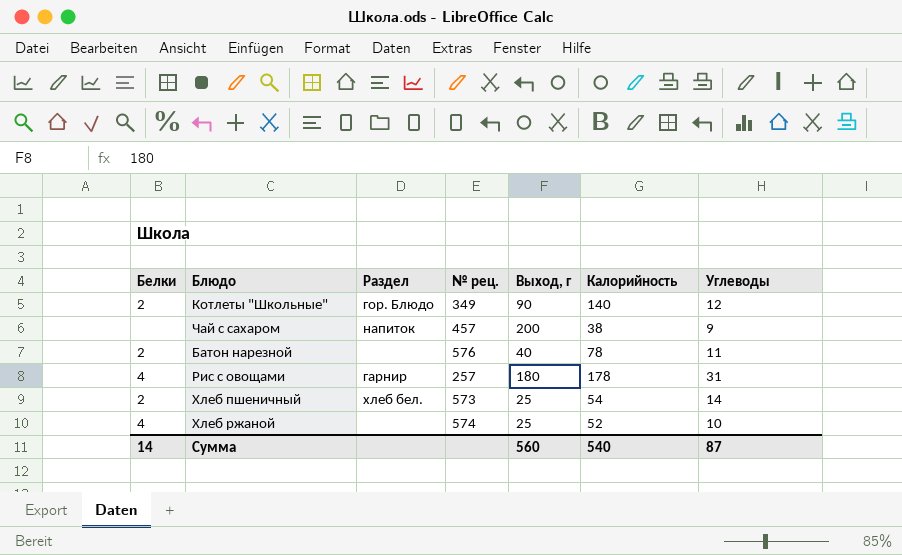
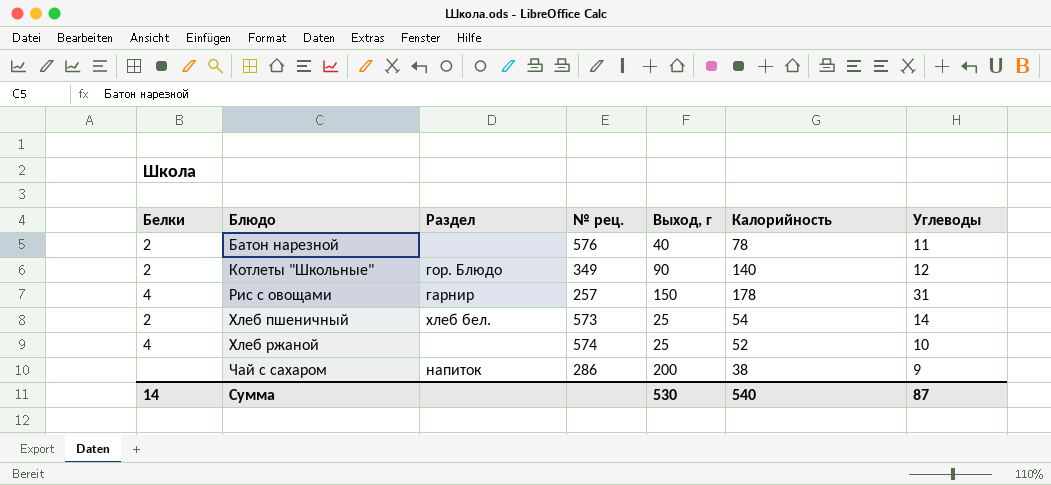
row order: none -> Блюдо ascending
Рис с овощами | Выход, г: 180 -> 150
Чай с сахаром | № рец.: 457 -> 286
Сумма | Выход, г: 560 -> 530

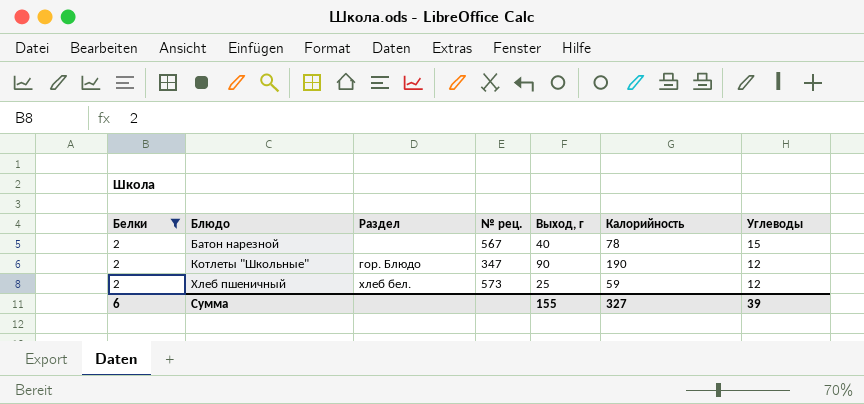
filter: none -> Белки = 2
Батон нарезной | № рец.: 576 -> 567
Батон нарезной | Углеводы: 11 -> 15
Котлеты "Школьные" | № рец.: 349 -> 347
Котлеты "Школьные" | Калорийность: 140 -> 190
Хлеб пшеничный | Калорийность: 54 -> 59
Хлеб пшеничный | Углеводы: 14 -> 12
Сумма | Белки: 14 -> 6
Сумма | Выход, г: 530 -> 155
Сумма | Калорийность: 540 -> 327
Сумма | Углеводы: 87 -> 39

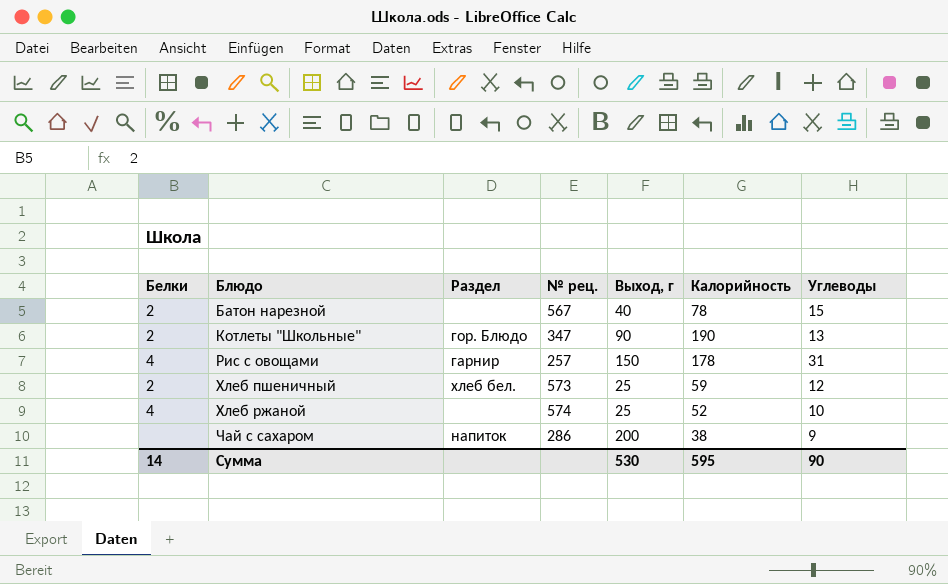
filter: Белки = 2 -> none
Котлеты "Школьные" | Углеводы: 12 -> 13
Сумма | Белки: 6 -> 14
Сумма | Выход, г: 155 -> 530
Сумма | Калорийность: 327 -> 595
Сумма | Углеводы: 39 -> 90

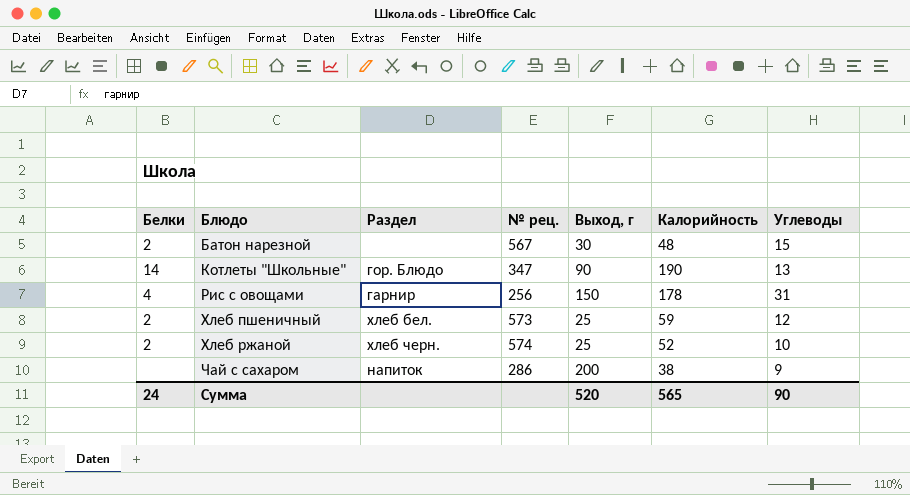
Батон нарезной | Выход, г: 40 -> 30
Батон нарезной | Калорийность: 78 -> 48
Котлеты "Школьные" | Белки: 2 -> 14
Рис с овощами | № рец.: 257 -> 256
Хлеб ржаной | Белки: 4 -> 2
Хлеб ржаной | Раздел: none -> хлеб черн.
Сумма | Белки: 14 -> 24
Сумма | Выход, г: 530 -> 520
Сумма | Калорийность: 595 -> 565

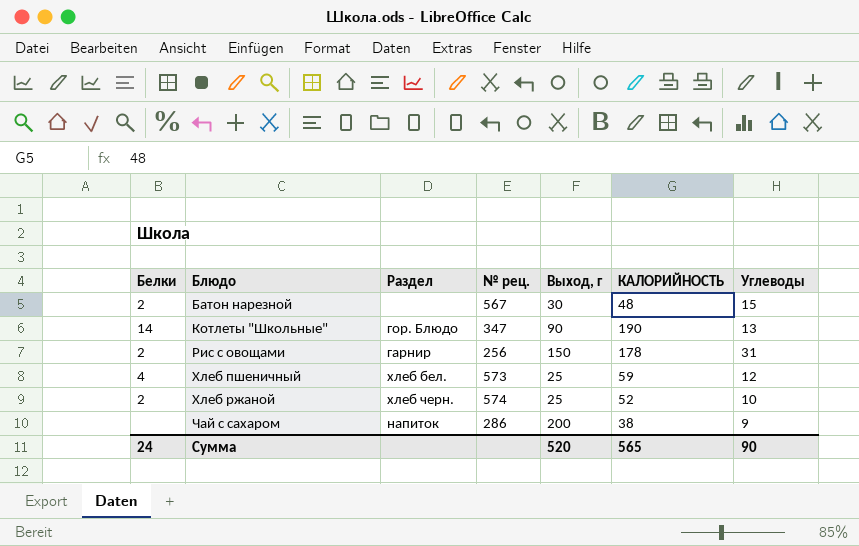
column name: Калорийность -> КАЛОРИЙНОСТЬ
Рис с овощами | Белки: 4 -> 2
Хлеб пшеничный | Белки: 2 -> 4

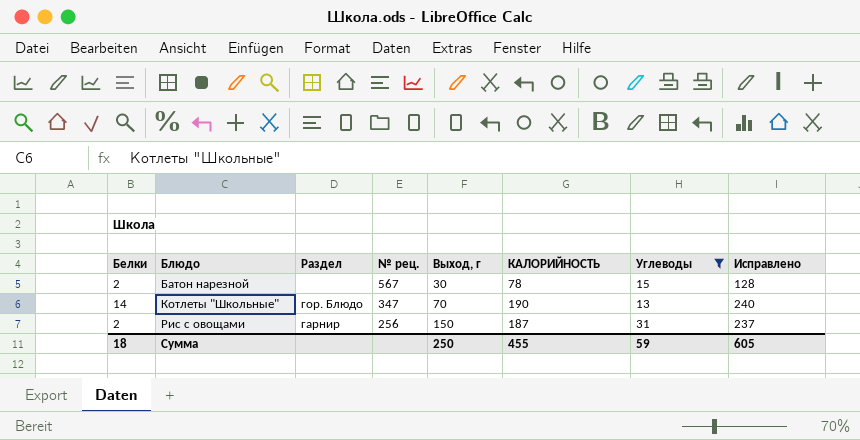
filter: none -> Углеводы >= 13
column Исправлено | formula: none -> [КАЛОРИЙНОСТЬ] + 50
Батон нарезной | КАЛОРИЙНОСТЬ: 48 -> 78
Котлеты "Школьные" | Выход, г: 90 -> 70
Рис с овощами | КАЛОРИЙНОСТЬ: 178 -> 187
Сумма | Белки: 24 -> 18
Сумма | Выход, г: 520 -> 250
Сумма | КАЛОРИЙНОСТЬ: 565 -> 455
Сумма | Углеводы: 90 -> 59

